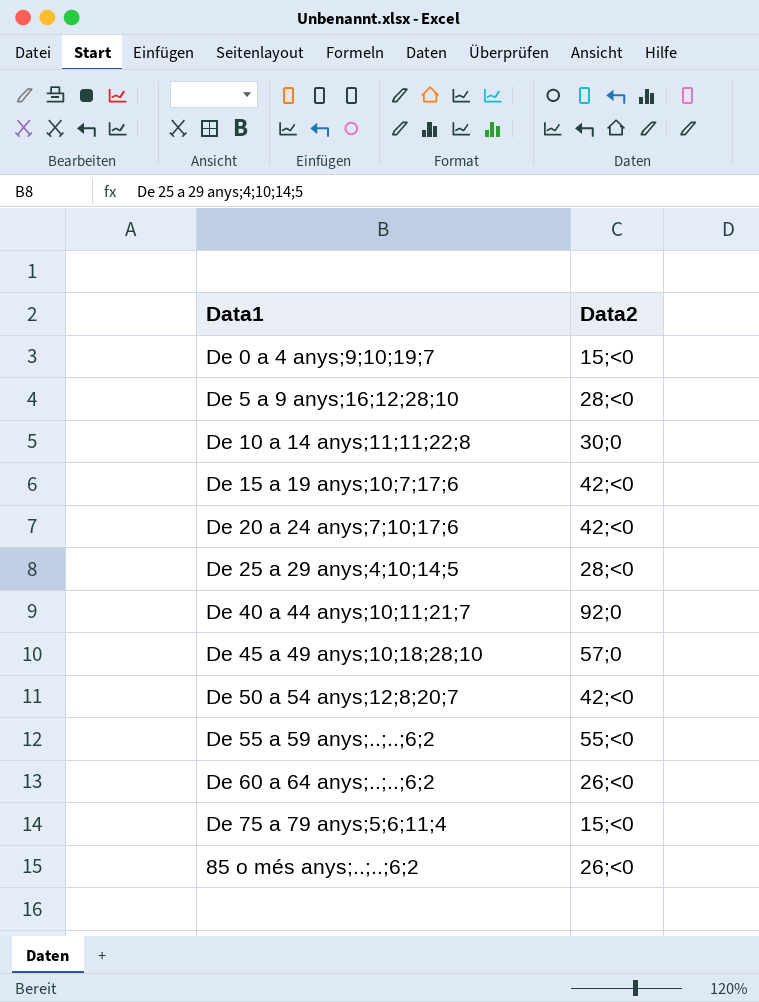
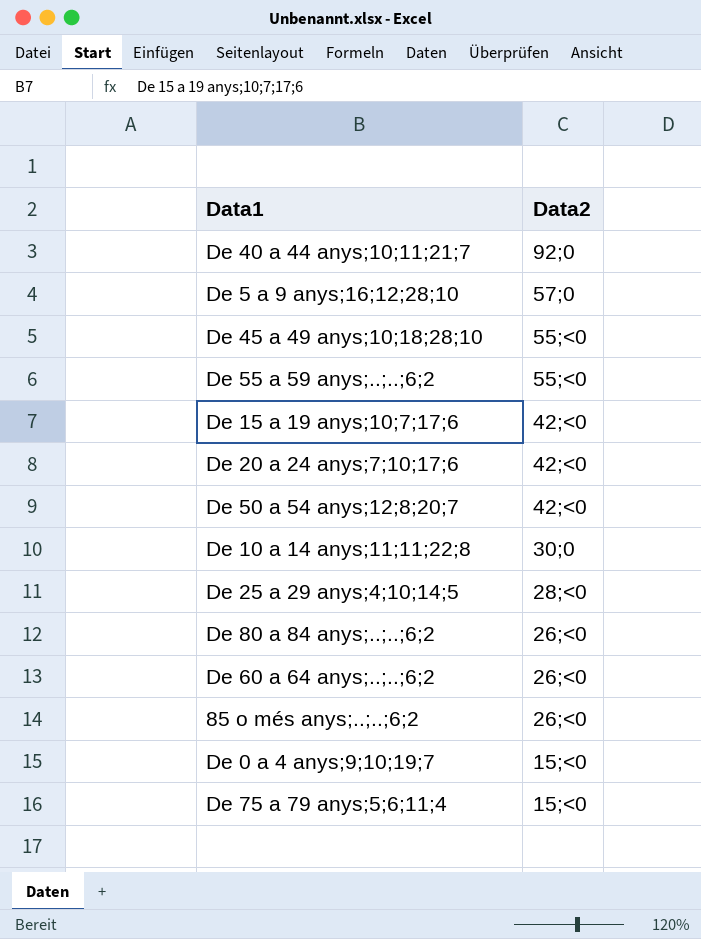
row order: none -> Data2 descending
De 5 a 9 anys;16;12;28;10 | Data2: 28;<0 -> 57;0
De 45 a 49 anys;10;18;28;10 | Data2: 57;0 -> 55;<0
row De 80 a 84 anys;..;..;6;2: none -> 26;<0

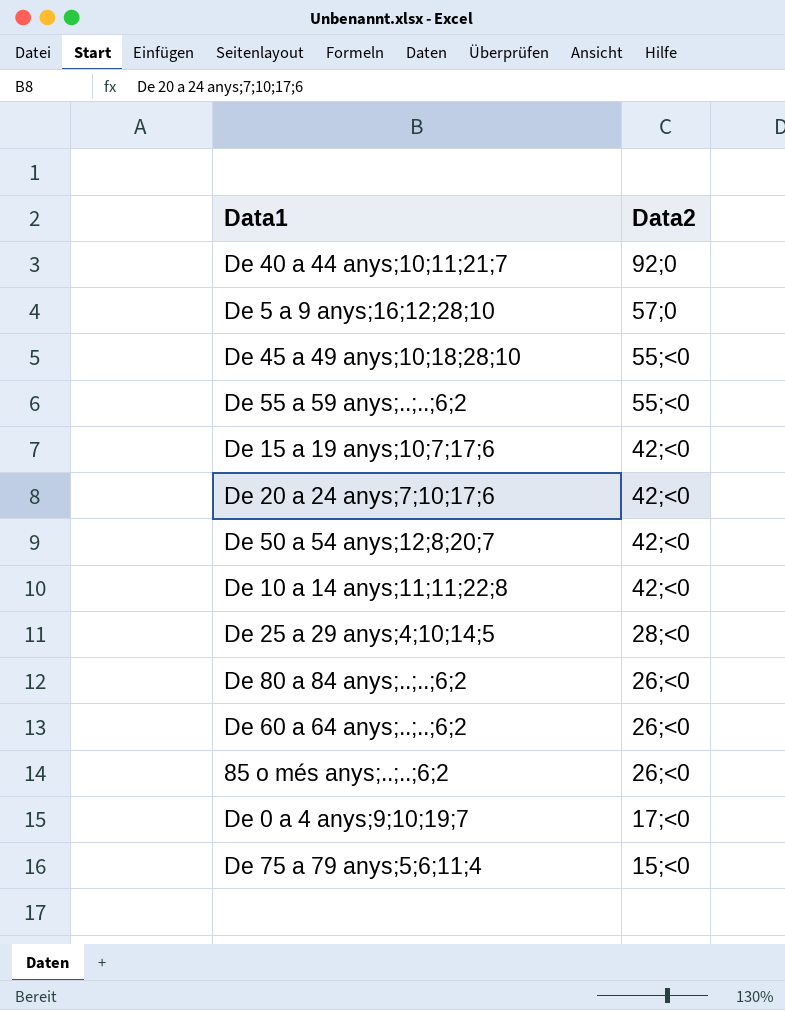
De 10 a 14 anys;11;11;22;8 | Data2: 30;0 -> 42;<0
De 0 a 4 anys;9;10;19;7 | Data2: 15;<0 -> 17;<0

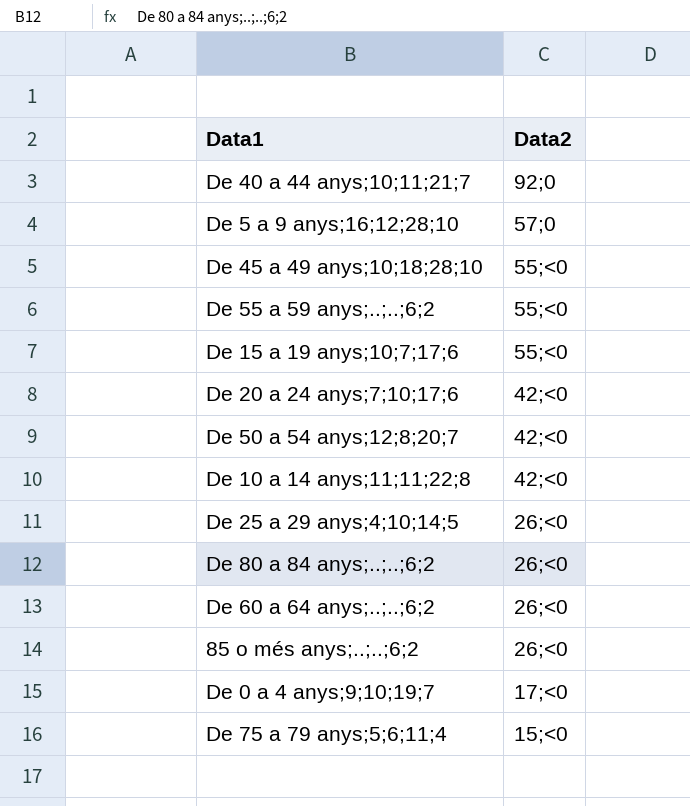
De 15 a 19 anys;10;7;17;6 | Data2: 42;<0 -> 55;<0
De 25 a 29 anys;4;10;14;5 | Data2: 28;<0 -> 26;<0

